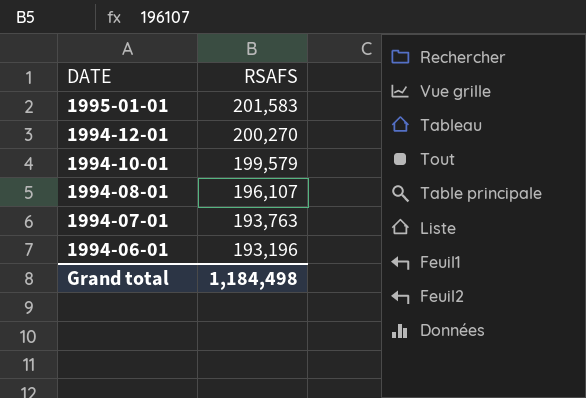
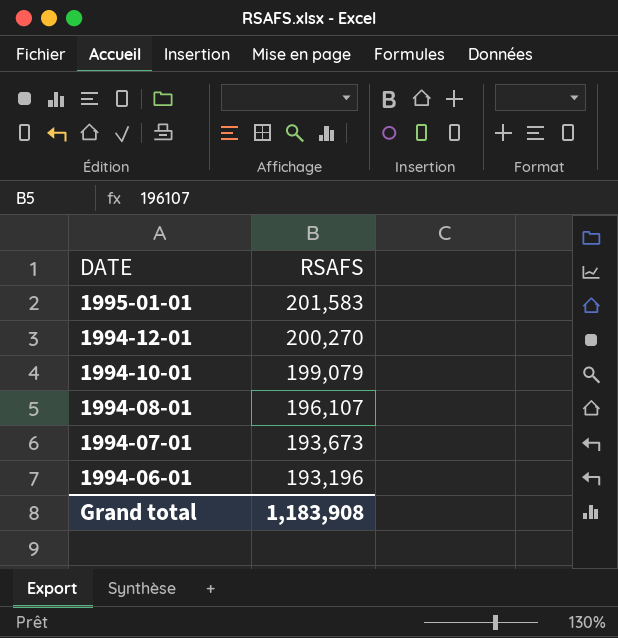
1994-10-01 | RSAFS: 199,579 -> 199,079
1994-07-01 | RSAFS: 193,763 -> 193,673
Grand total | RSAFS: 1,184,498 -> 1,183,908

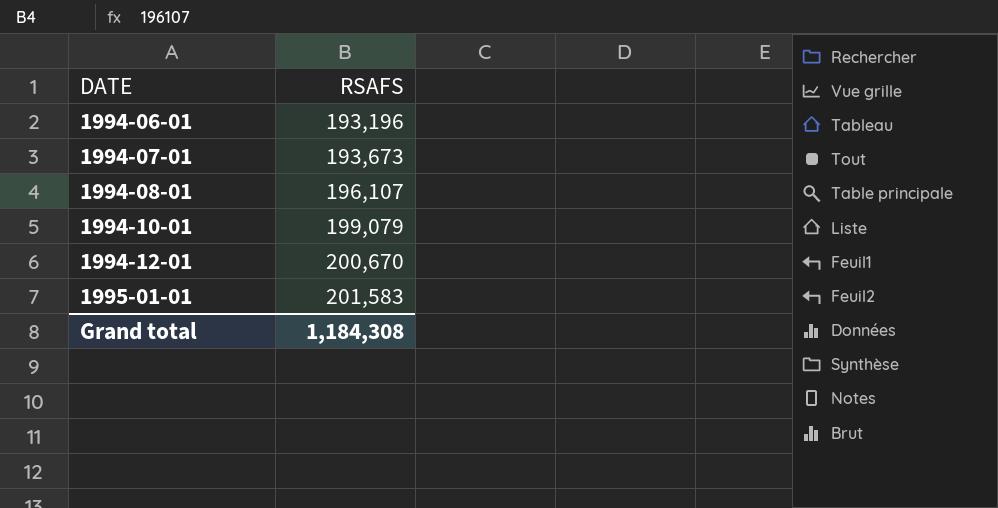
row order: DATE descending -> DATE ascending
1994-12-01 | RSAFS: 200,270 -> 200,670
Grand total | RSAFS: 1,183,908 -> 1,184,308

